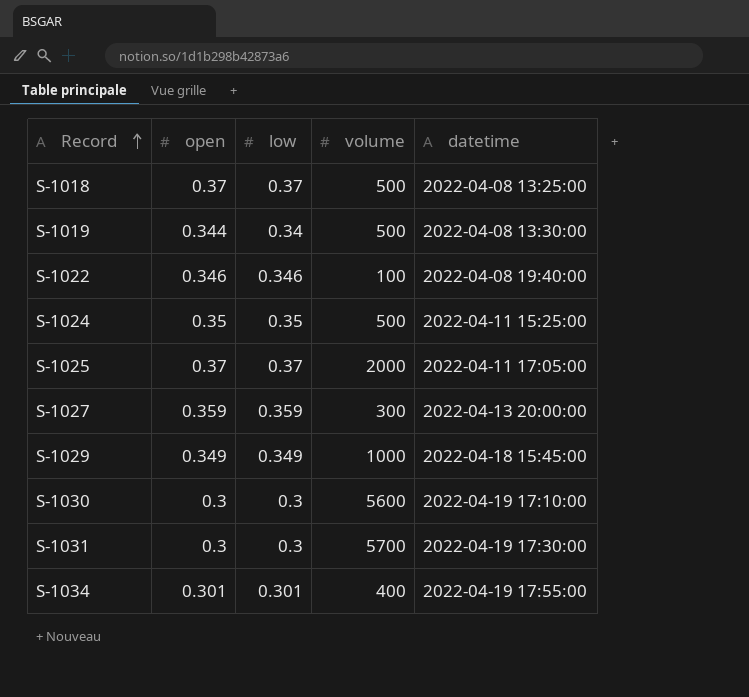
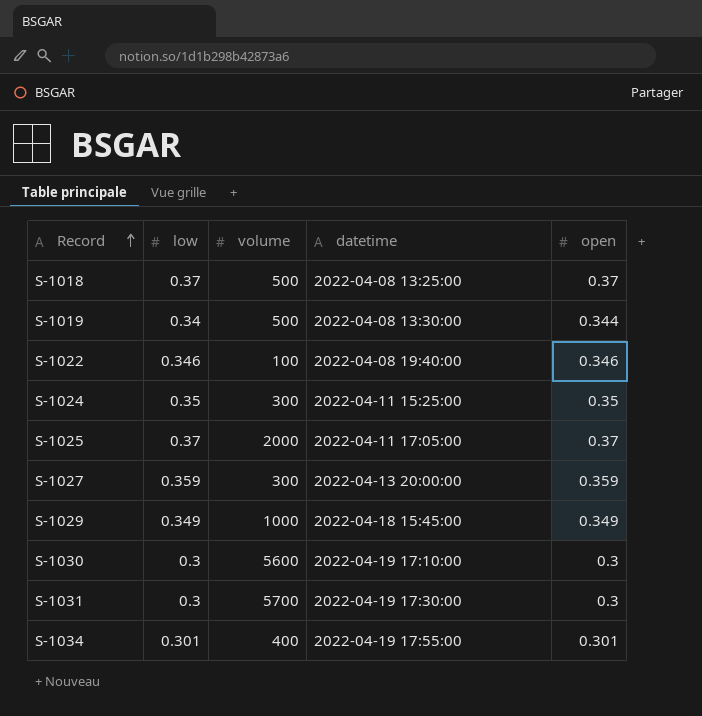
column open | position: 2 -> 5
S-1024 | volume: 500 -> 300

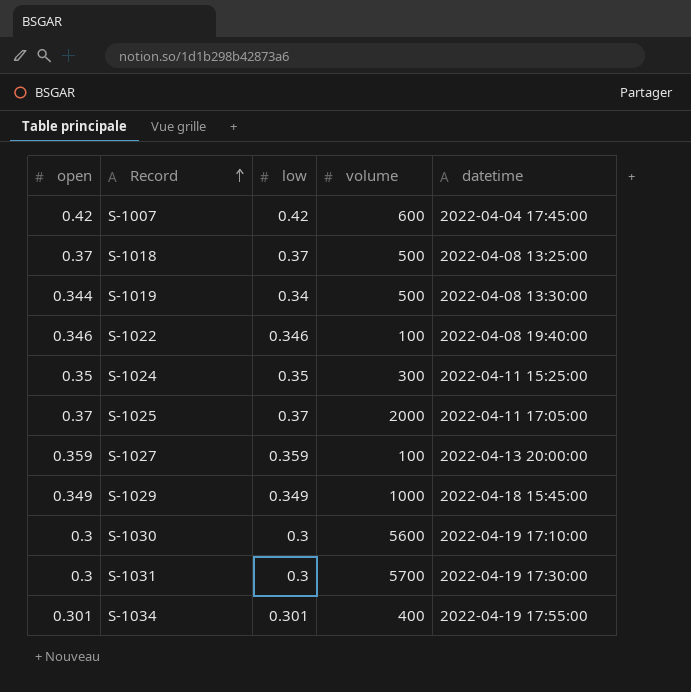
column open | position: 5 -> 1
row S-1007: none -> 0.42 | 0.42 | 600 | 2022-04-04 17:45:00
S-1027 | volume: 300 -> 100

